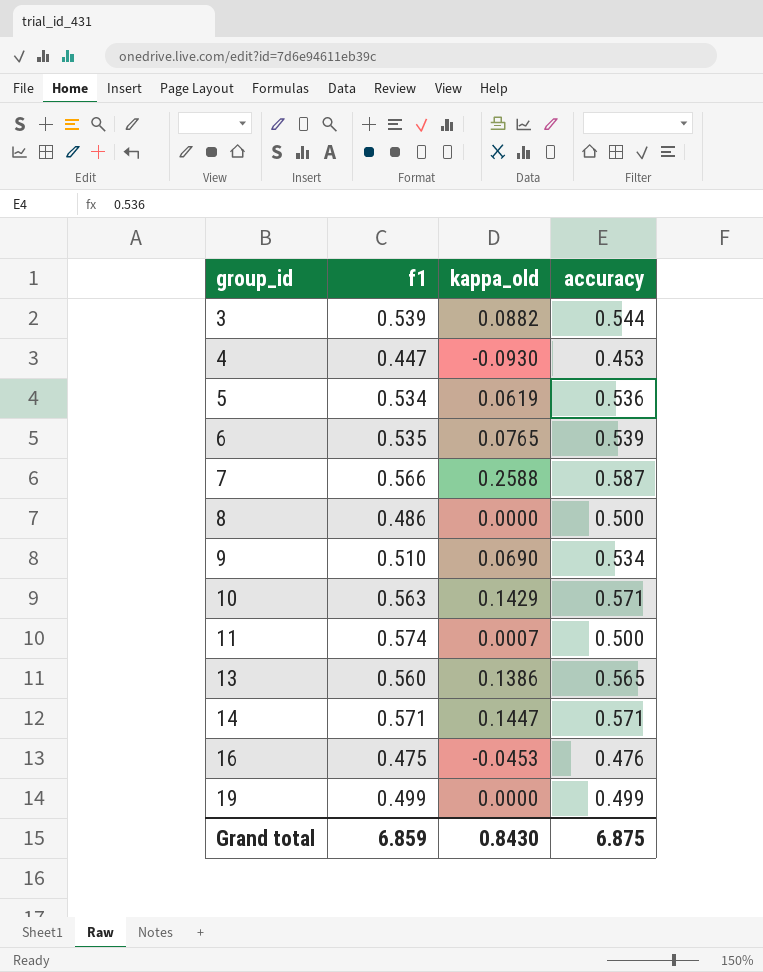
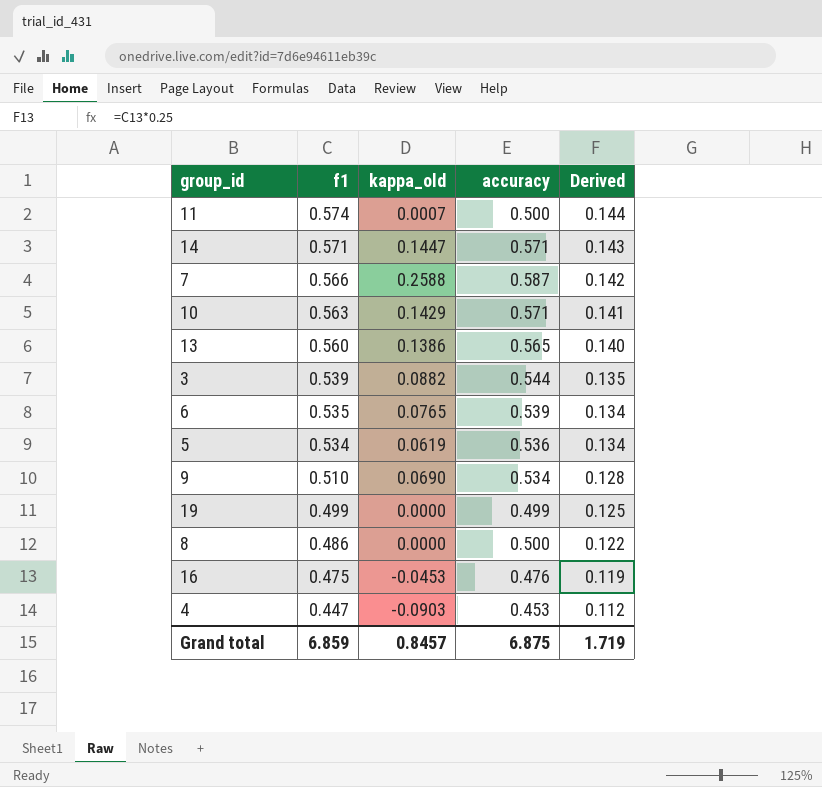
row order: group_id ascending -> f1 descending
column Derived | formula: none -> [f1] * 0.25
4 | kappa_old: -0.0930 -> -0.0903
Grand total | kappa_old: 0.8430 -> 0.8457

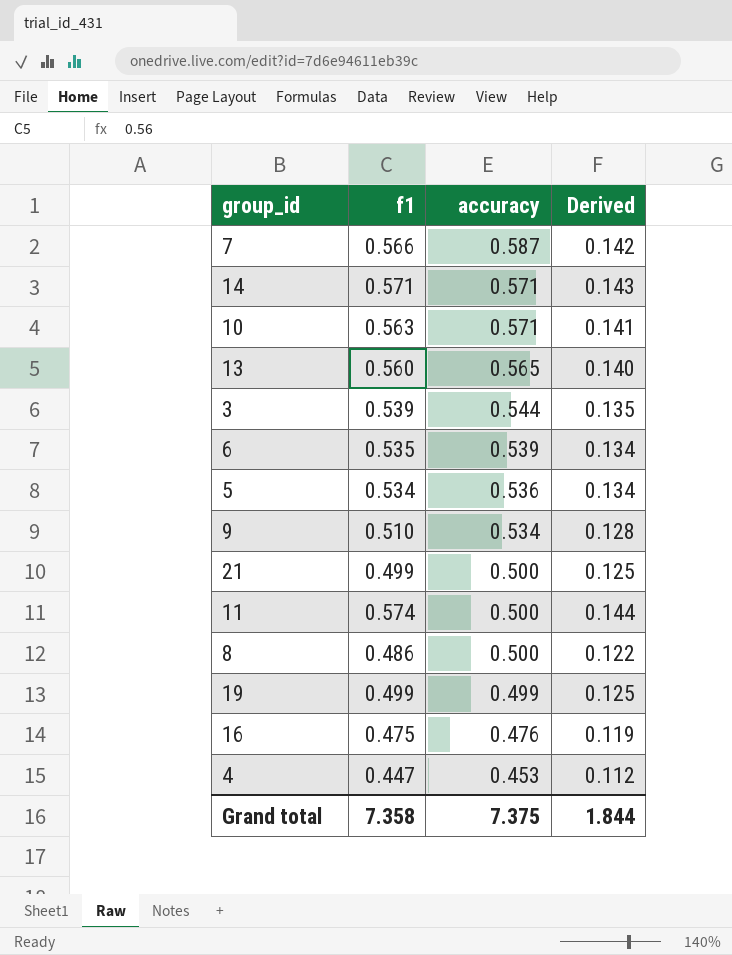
row order: f1 descending -> accuracy descending
column kappa_old | position: 3 -> none
row 21: none -> 0.499 | 0.500 | 0.125
Grand total | f1: 6.859 -> 7.358
Grand total | accuracy: 6.875 -> 7.375
Grand total | Derived: 1.719 -> 1.844

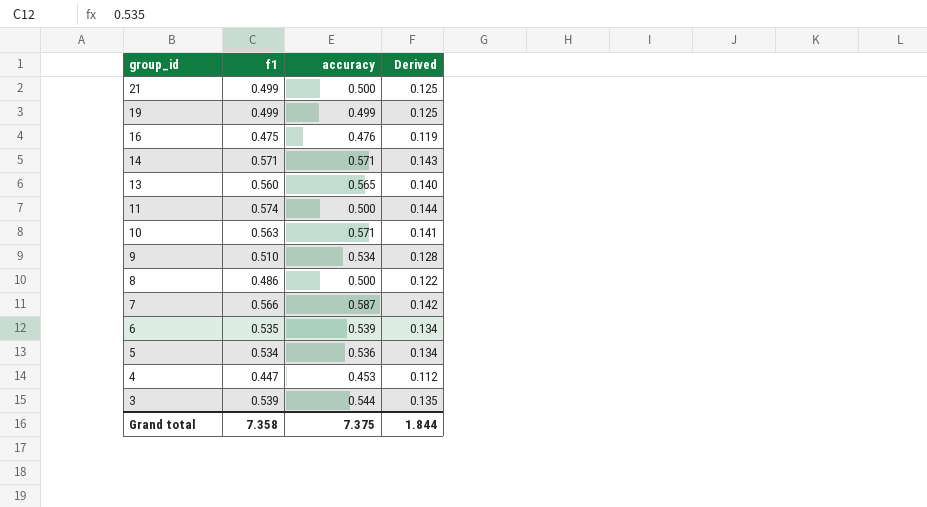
row order: accuracy descending -> group_id descending

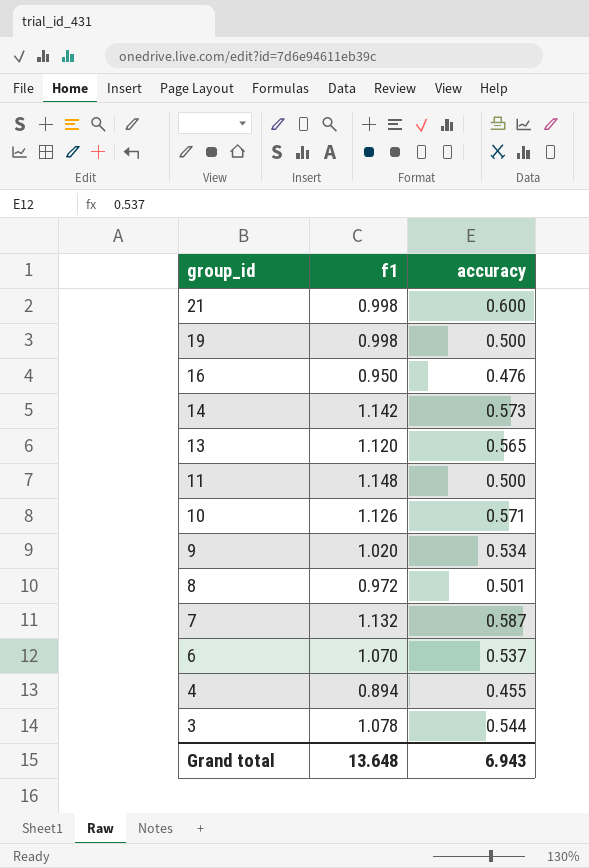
column Derived | formula: [f1] * 0.25 -> none
row 5: 0.534 | 0.536 | 0.134 -> none
21 | f1: 0.499 -> 0.998
21 | accuracy: 0.500 -> 0.600
19 | f1: 0.499 -> 0.998
19 | accuracy: 0.499 -> 0.500
16 | f1: 0.475 -> 0.950
14 | f1: 0.571 -> 1.142
14 | accuracy: 0.571 -> 0.573
13 | f1: 0.560 -> 1.120
11 | f1: 0.574 -> 1.148
10 | f1: 0.563 -> 1.126
9 | f1: 0.510 -> 1.020
8 | f1: 0.486 -> 0.972
8 | accuracy: 0.500 -> 0.501
7 | f1: 0.566 -> 1.132
6 | f1: 0.535 -> 1.070
6 | accuracy: 0.539 -> 0.537
4 | f1: 0.447 -> 0.894
4 | accuracy: 0.453 -> 0.455
3 | f1: 0.539 -> 1.078
Grand total | f1: 7.358 -> 13.648
Grand total | accuracy: 7.375 -> 6.943

